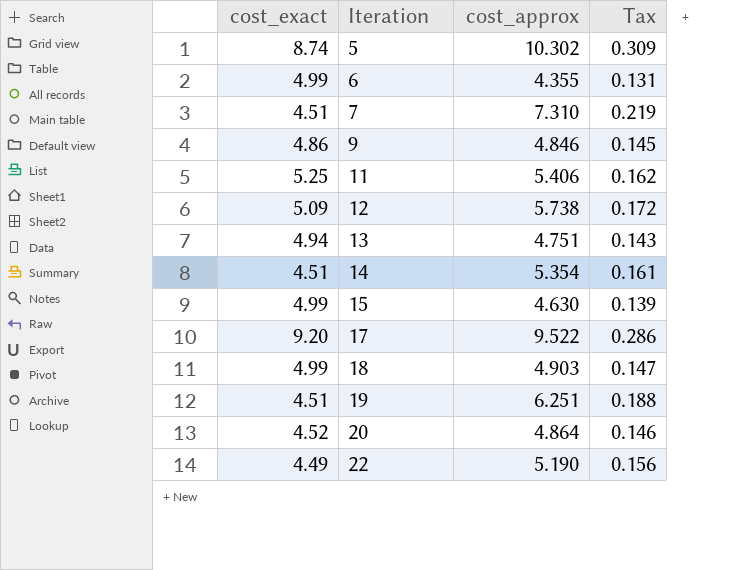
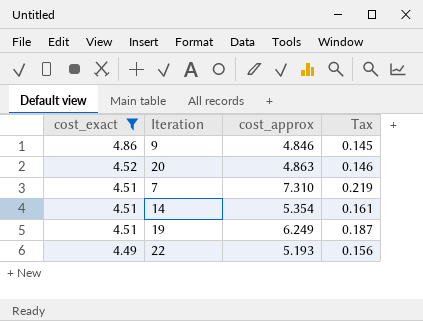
filter: none -> cost_exact <= 4.86
row order: Iteration ascending -> cost_exact descending
20 | cost_approx: 4.864 -> 4.863
19 | cost_approx: 6.251 -> 6.249
19 | Tax: 0.188 -> 0.187
22 | cost_approx: 5.190 -> 5.193

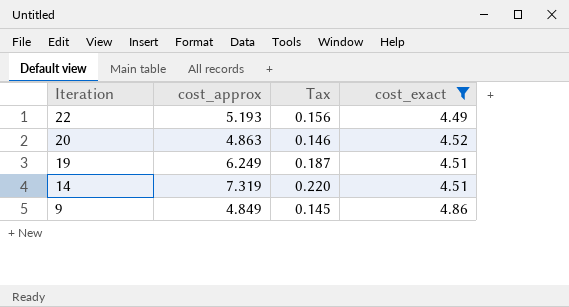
row order: cost_exact descending -> Iteration descending
column cost_exact | position: 1 -> 4
row 7: 4.51 | 7.310 | 0.219 -> none
14 | cost_approx: 5.354 -> 7.319
14 | Tax: 0.161 -> 0.220
9 | cost_approx: 4.846 -> 4.849

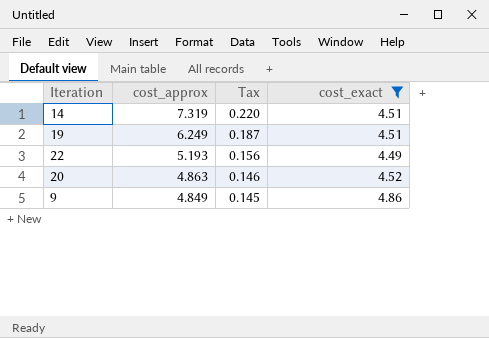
row order: Iteration descending -> cost_approx descending

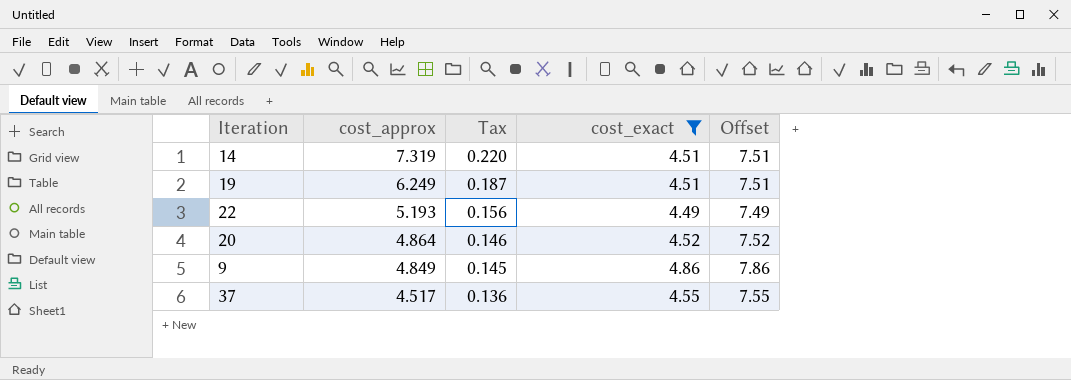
column Offset | formula: none -> [cost_exact] + 3
20 | cost_approx: 4.863 -> 4.864
row 37: none -> 4.517 | 0.136 | 4.55 | 7.55

